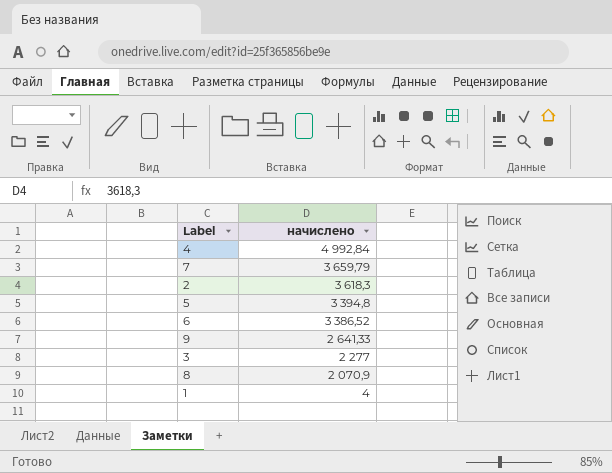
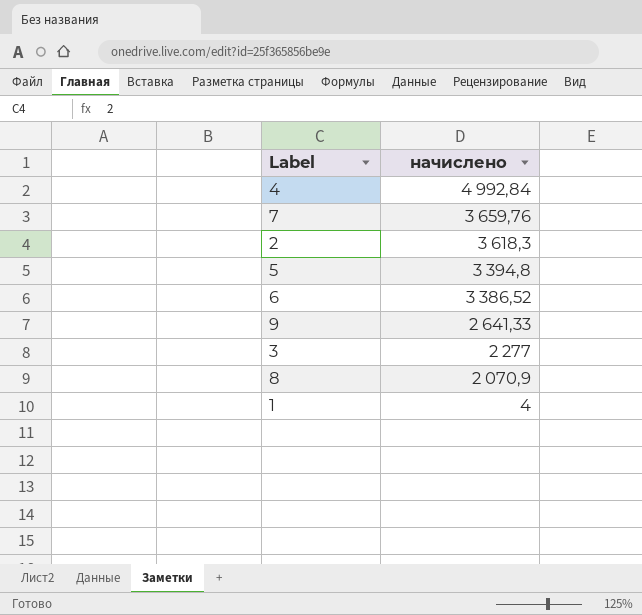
7 | начислено: 3 659,79 -> 3 659,76

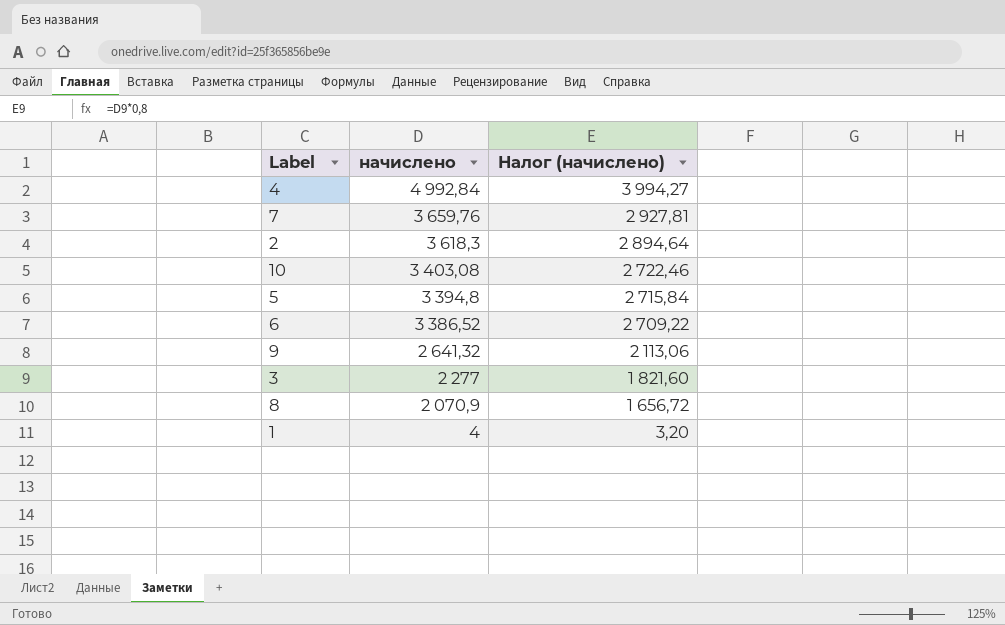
column Налог (начислено) | formula: none -> [начислено] * 0,8
row 10: none -> 3 403,08 | 2 722,46
9 | начислено: 2 641,33 -> 2 641,32

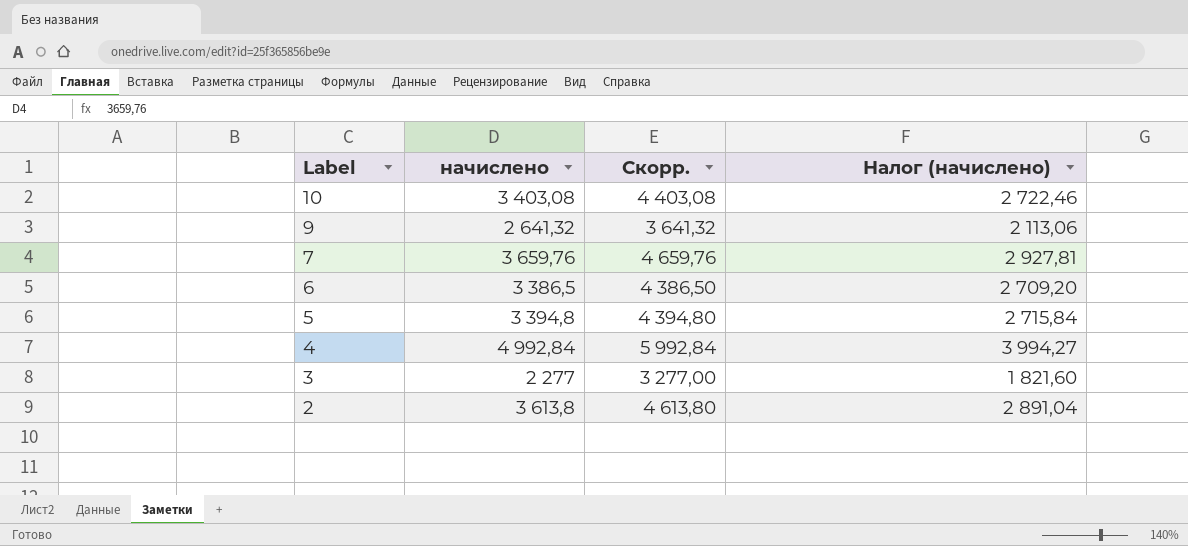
row order: начислено descending -> Label descending
column Скорр. | formula: none -> [начислено] + 1000
row 8: 2 070,9 | 1 656,72 -> none
row 1: 4 | 3,20 -> none
6 | начислено: 3 386,52 -> 3 386,5
6 | Налог (начислено): 2 709,22 -> 2 709,20
2 | начислено: 3 618,3 -> 3 613,8
2 | Налог (начислено): 2 894,64 -> 2 891,04

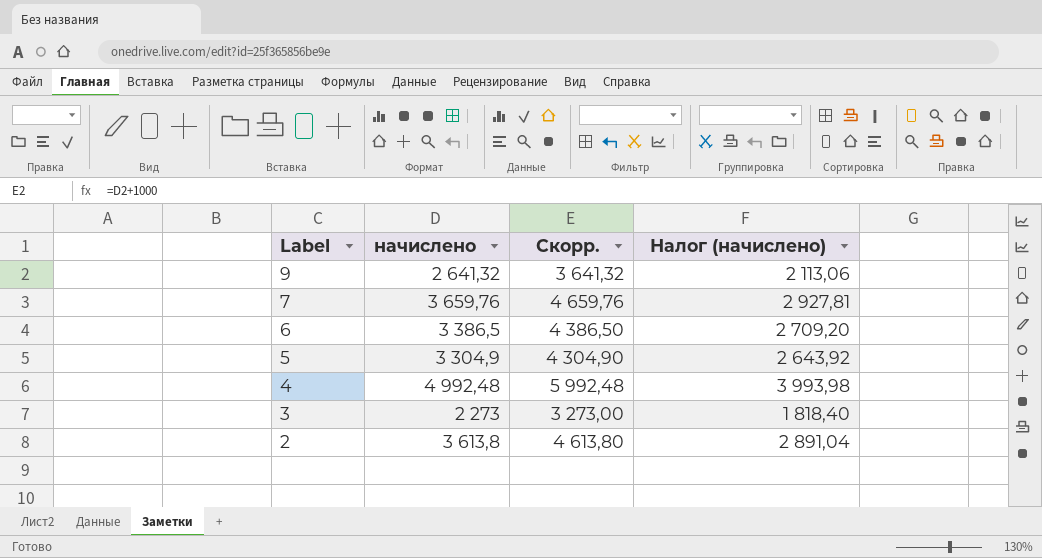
row 10: 3 403,08 | 4 403,08 | 2 722,46 -> none
5 | начислено: 3 394,8 -> 3 304,9
5 | Скорр.: 4 394,80 -> 4 304,90
5 | Налог (начислено): 2 715,84 -> 2 643,92
4 | начислено: 4 992,84 -> 4 992,48
4 | Скорр.: 5 992,84 -> 5 992,48
4 | Налог (начислено): 3 994,27 -> 3 993,98
3 | начислено: 2 277 -> 2 273
3 | Скорр.: 3 277,00 -> 3 273,00
3 | Налог (начислено): 1 821,60 -> 1 818,40

